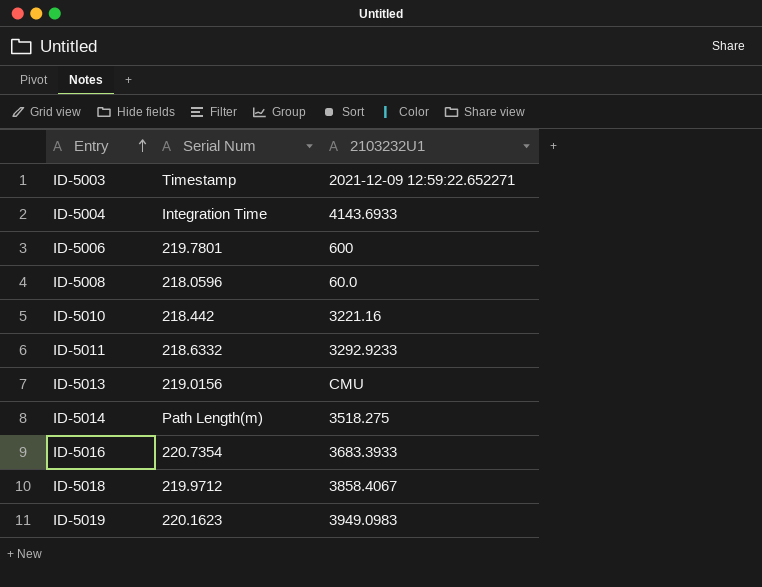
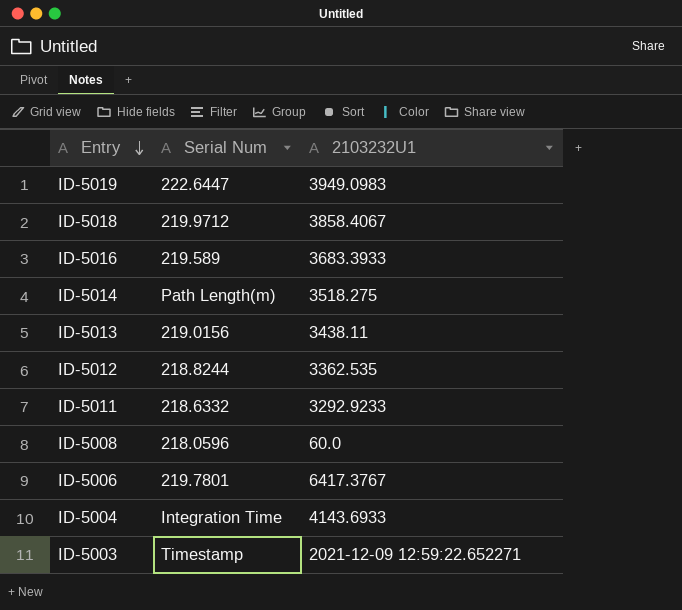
row order: Entry ascending -> Entry descending
row ID-5010: 218.442 | 3221.16 -> none
ID-5019 | Serial Num: 220.1623 -> 222.6447
ID-5016 | Serial Num: 220.7354 -> 219.589
ID-5013 | 2103232U1: CMU -> 3438.11
row ID-5012: none -> 218.8244 | 3362.535
ID-5006 | 2103232U1: 600 -> 6417.3767

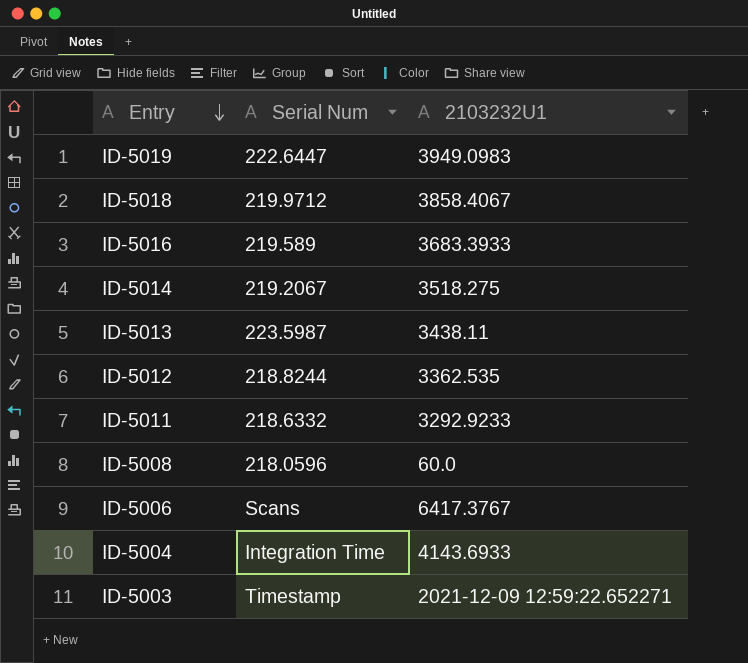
ID-5014 | Serial Num: Path Length(m) -> 219.2067
ID-5013 | Serial Num: 219.0156 -> 223.5987
ID-5006 | Serial Num: 219.7801 -> Scans

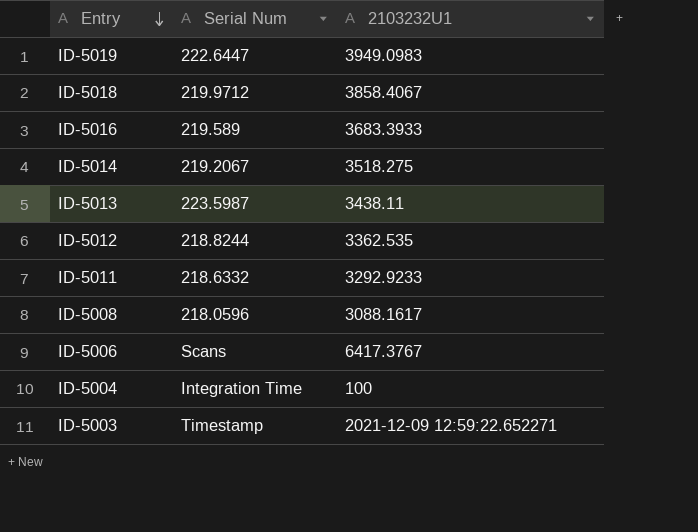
ID-5008 | 2103232U1: 60.0 -> 3088.1617
ID-5004 | 2103232U1: 4143.6933 -> 100

